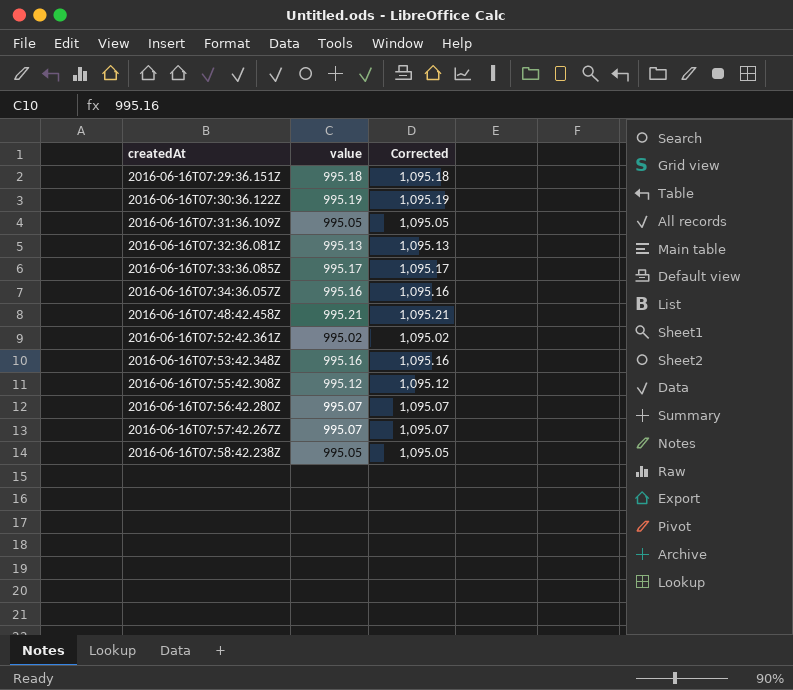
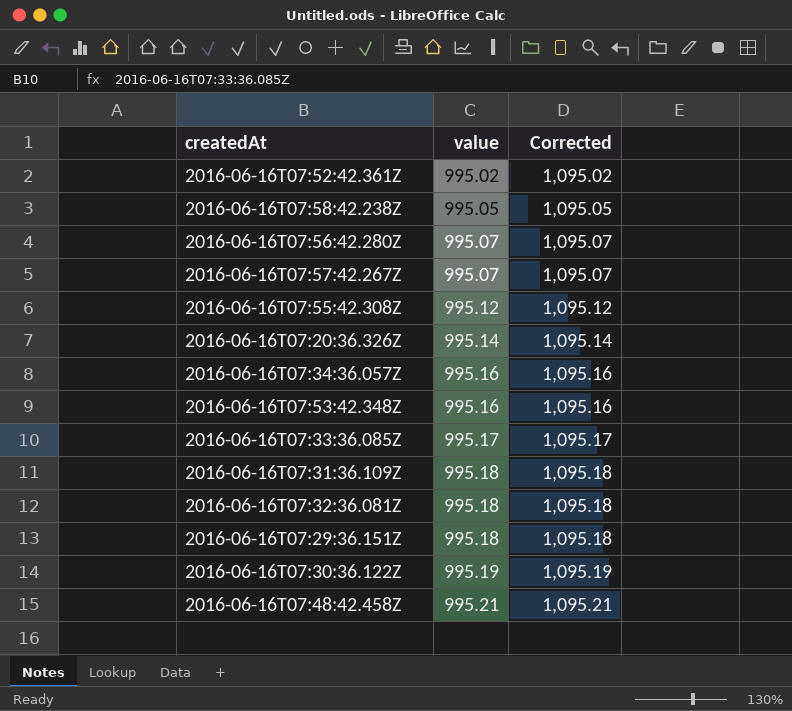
row order: createdAt ascending -> value ascending
row 2016-06-16T07:20:36.326Z: none -> 995.14 | 1,095.14
2016-06-16T07:31:36.109Z | value: 995.05 -> 995.18
2016-06-16T07:31:36.109Z | Corrected: 1,095.05 -> 1,095.18
2016-06-16T07:32:36.081Z | value: 995.13 -> 995.18
2016-06-16T07:32:36.081Z | Corrected: 1,095.13 -> 1,095.18

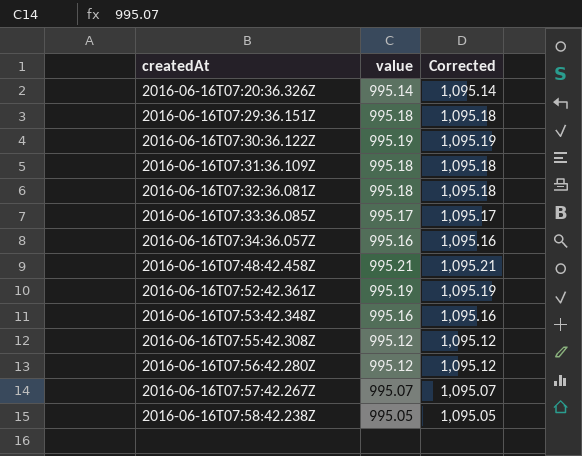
row order: value ascending -> createdAt ascending
2016-06-16T07:52:42.361Z | value: 995.02 -> 995.19
2016-06-16T07:52:42.361Z | Corrected: 1,095.02 -> 1,095.19
2016-06-16T07:56:42.280Z | value: 995.07 -> 995.12
2016-06-16T07:56:42.280Z | Corrected: 1,095.07 -> 1,095.12

